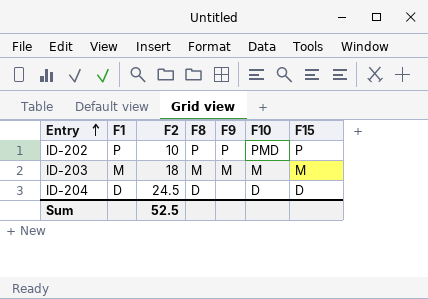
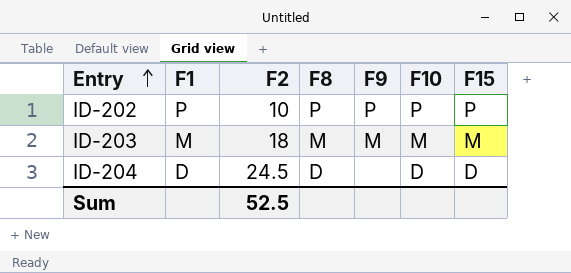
ID-202 | F10: PMD -> P

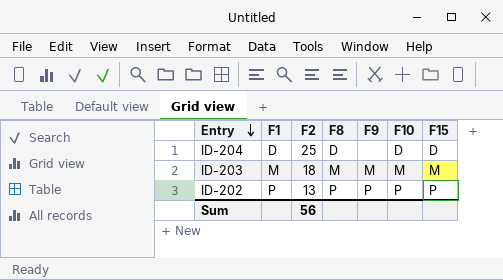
row order: Entry ascending -> Entry descending
ID-204 | F2: 24.5 -> 25
ID-202 | F2: 10 -> 13
Sum | F2: 52.5 -> 56

